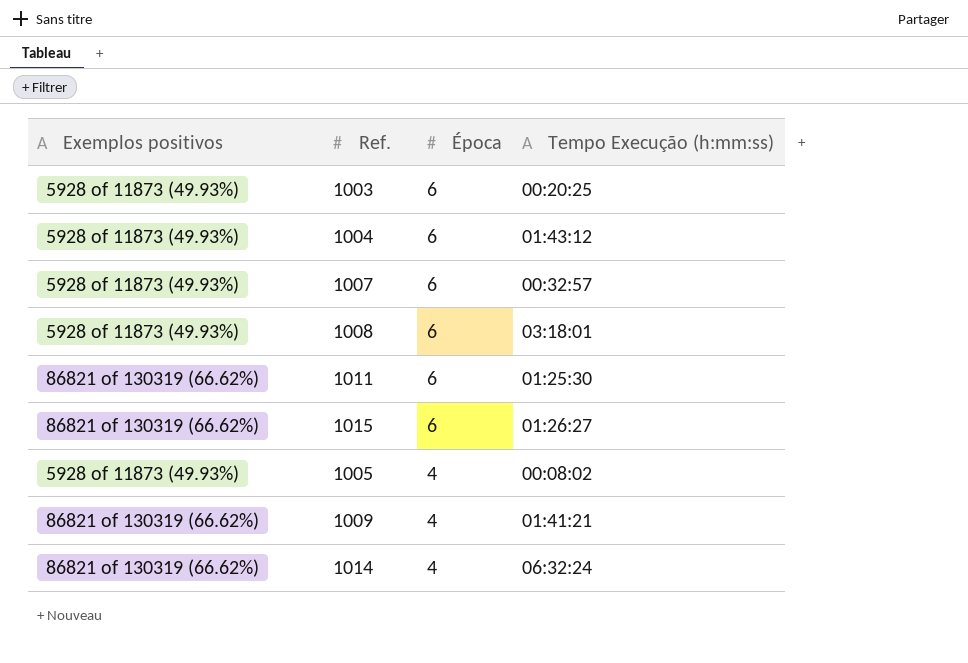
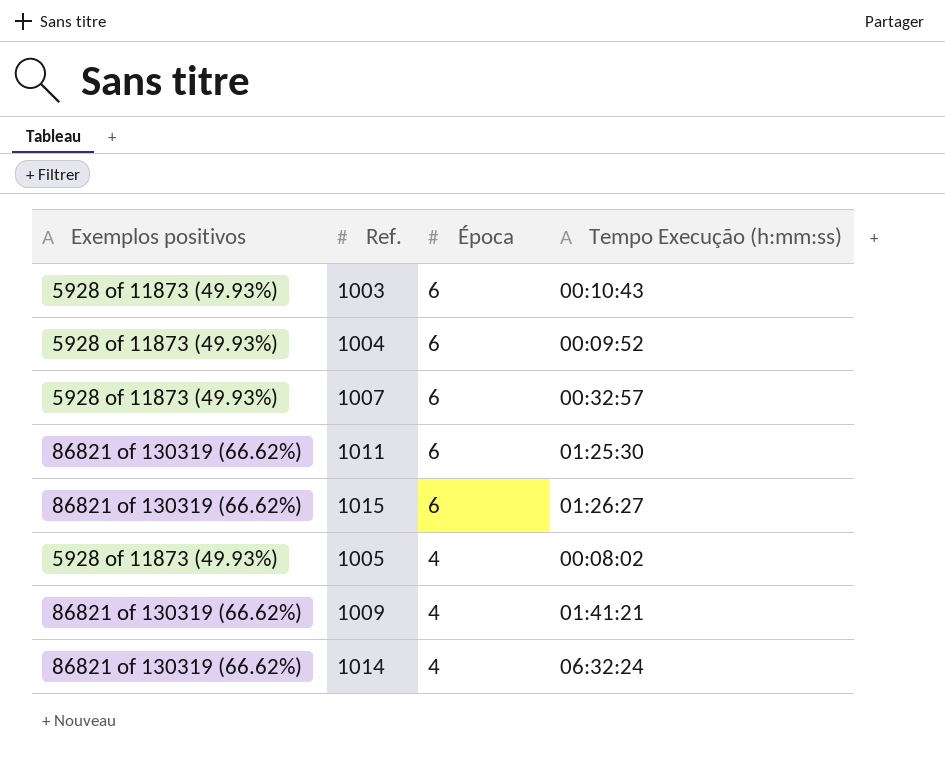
row 1008: 5928 of 11873 (49.93%) | 6 | 03:18:01 -> none
1003 | Tempo Execução (h:mm:ss): 00:20:25 -> 00:10:43
1004 | Tempo Execução (h:mm:ss): 01:43:12 -> 00:09:52

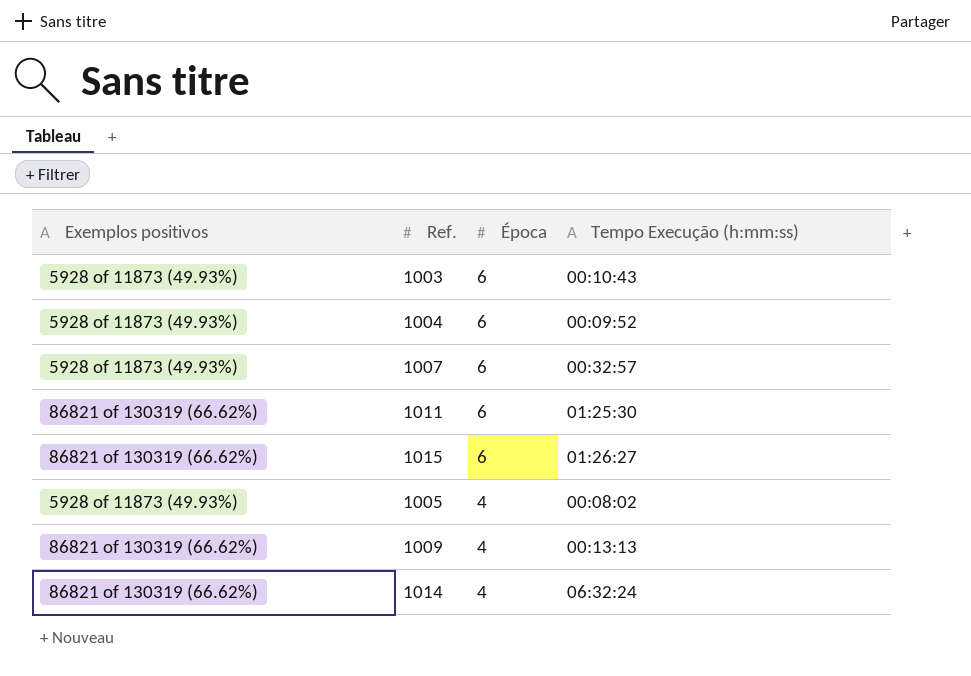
1009 | Tempo Execução (h:mm:ss): 01:41:21 -> 00:13:13

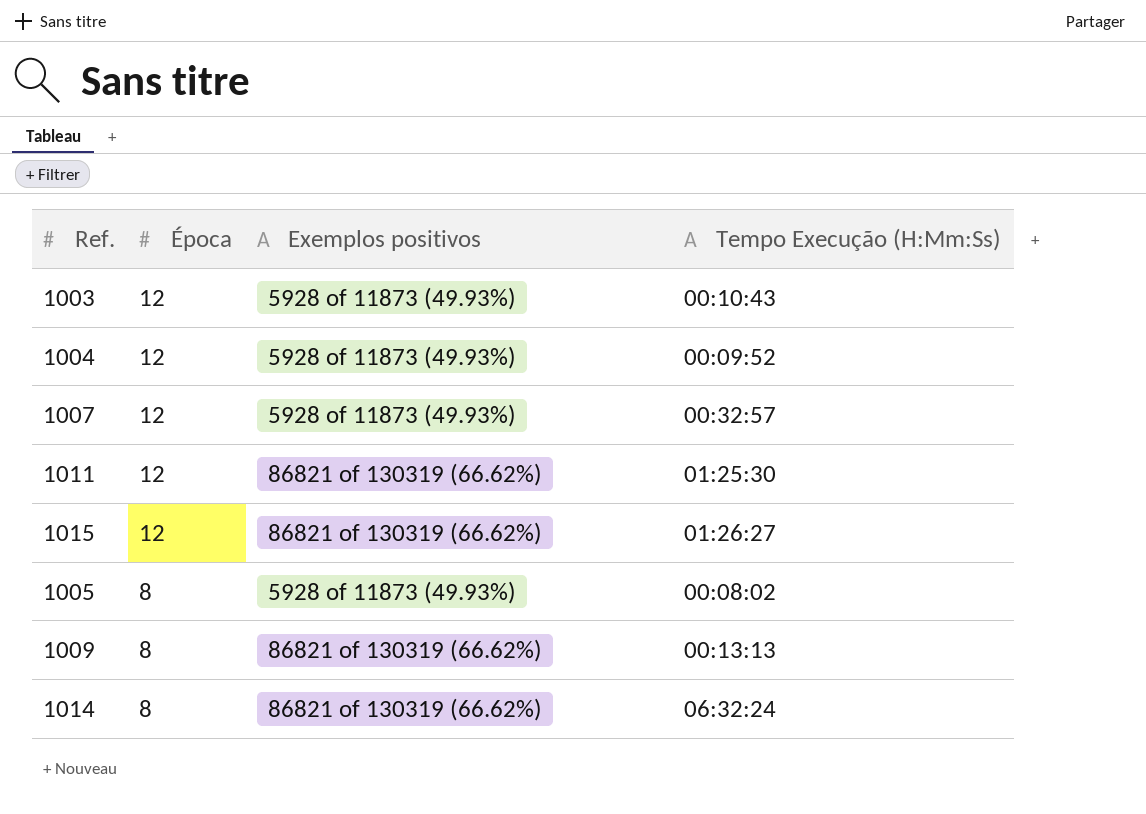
column Exemplos positivos | position: 1 -> 3
column name: Tempo Execução (h:mm:ss) -> Tempo Execução (H:Mm:Ss)
1003 | Época: 6 -> 12
1004 | Época: 6 -> 12
1007 | Época: 6 -> 12
1011 | Época: 6 -> 12
1015 | Época: 6 -> 12
1005 | Época: 4 -> 8
1009 | Época: 4 -> 8
1014 | Época: 4 -> 8

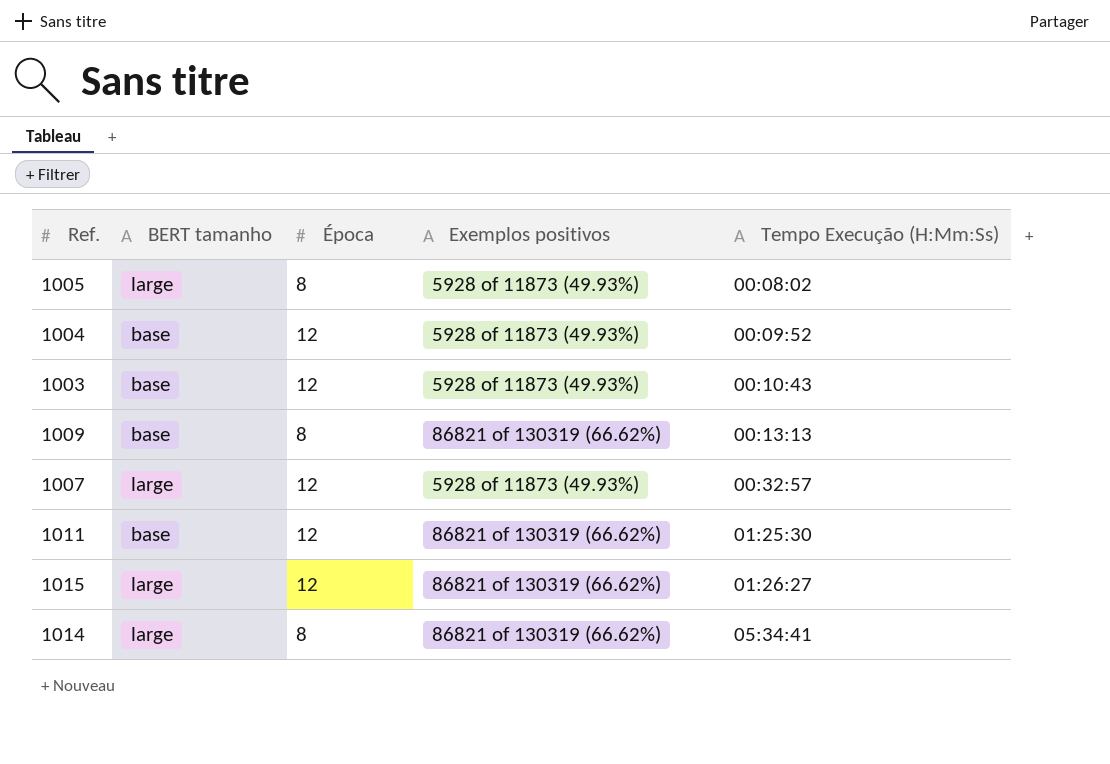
row order: Época descending -> Tempo Execução (H:Mm:Ss) ascending
column BERT tamanho | position: none -> 2
1014 | Tempo Execução (H:Mm:Ss): 06:32:24 -> 05:34:41

